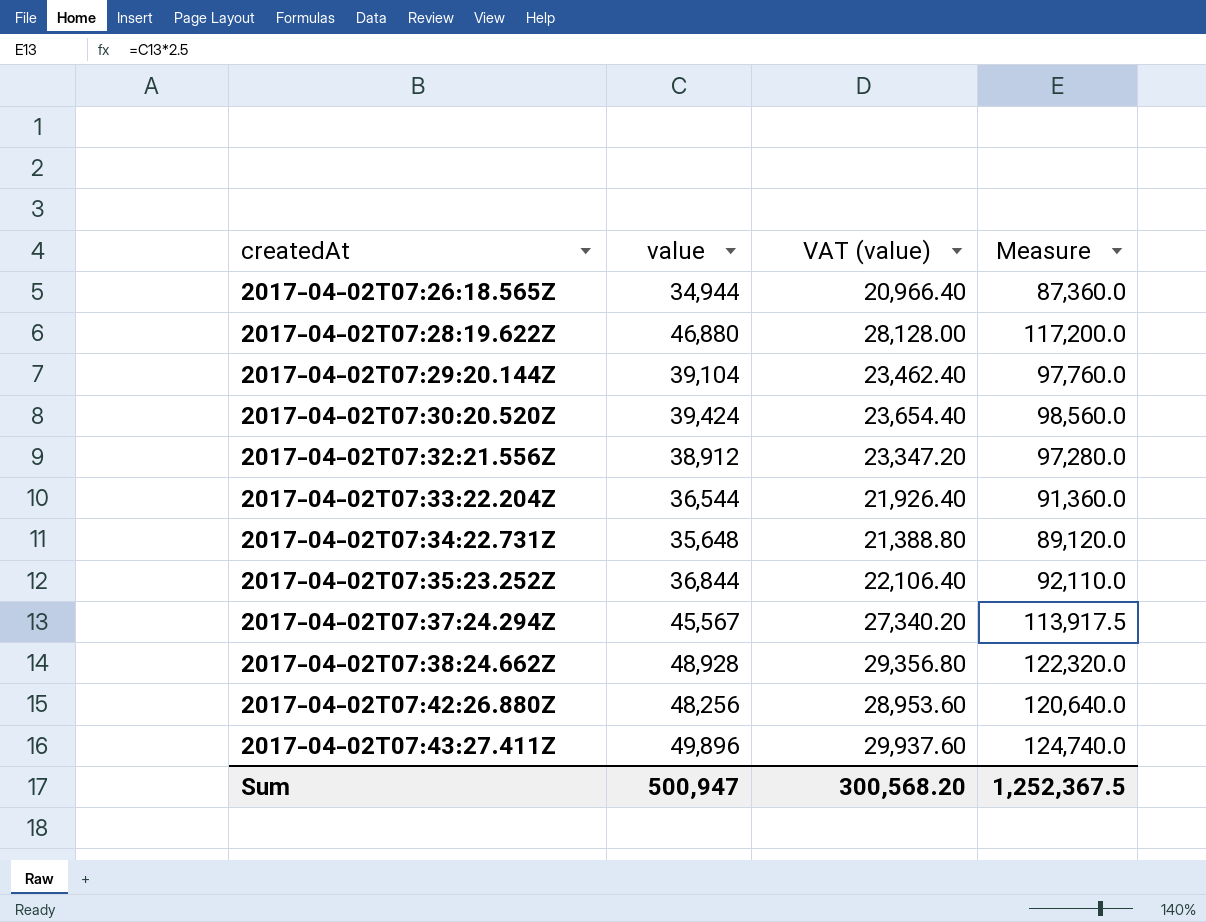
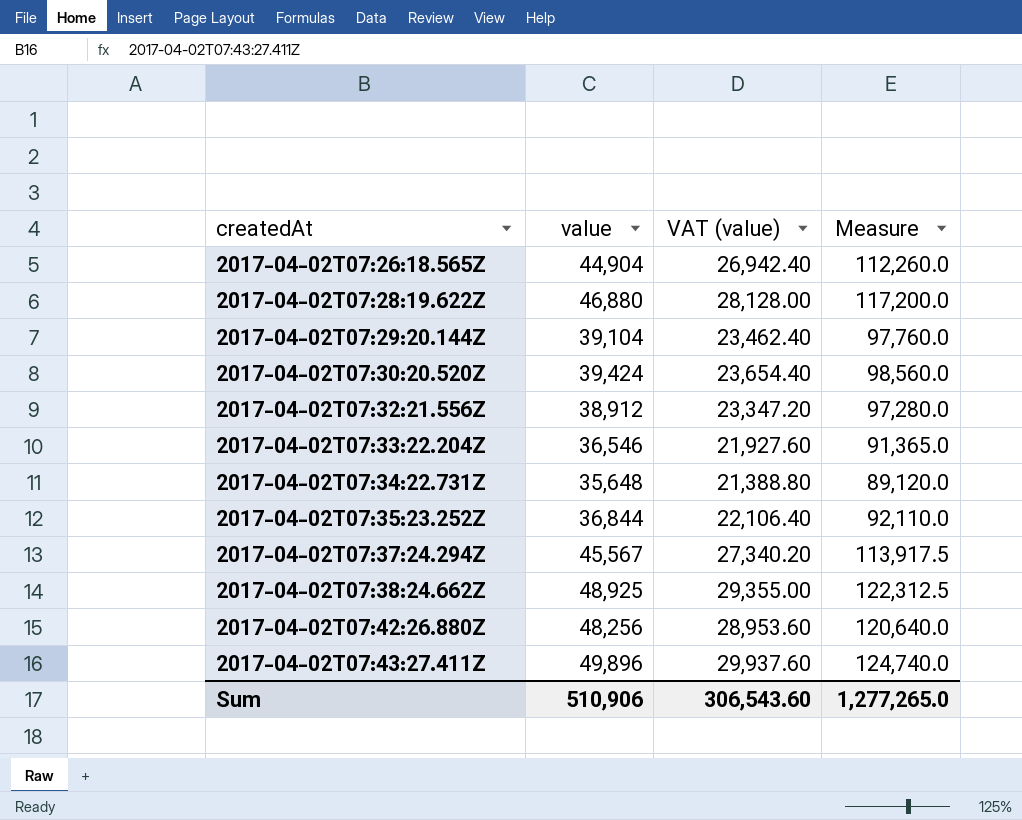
2017-04-02T07:26:18.565Z | value: 34,944 -> 44,904
2017-04-02T07:26:18.565Z | VAT (value): 20,966.40 -> 26,942.40
2017-04-02T07:26:18.565Z | Measure: 87,360.0 -> 112,260.0
2017-04-02T07:33:22.204Z | value: 36,544 -> 36,546
2017-04-02T07:33:22.204Z | VAT (value): 21,926.40 -> 21,927.60
2017-04-02T07:33:22.204Z | Measure: 91,360.0 -> 91,365.0
2017-04-02T07:38:24.662Z | value: 48,928 -> 48,925
2017-04-02T07:38:24.662Z | VAT (value): 29,356.80 -> 29,355.00
2017-04-02T07:38:24.662Z | Measure: 122,320.0 -> 122,312.5
Sum | value: 500,947 -> 510,906
Sum | VAT (value): 300,568.20 -> 306,543.60
Sum | Measure: 1,252,367.5 -> 1,277,265.0

